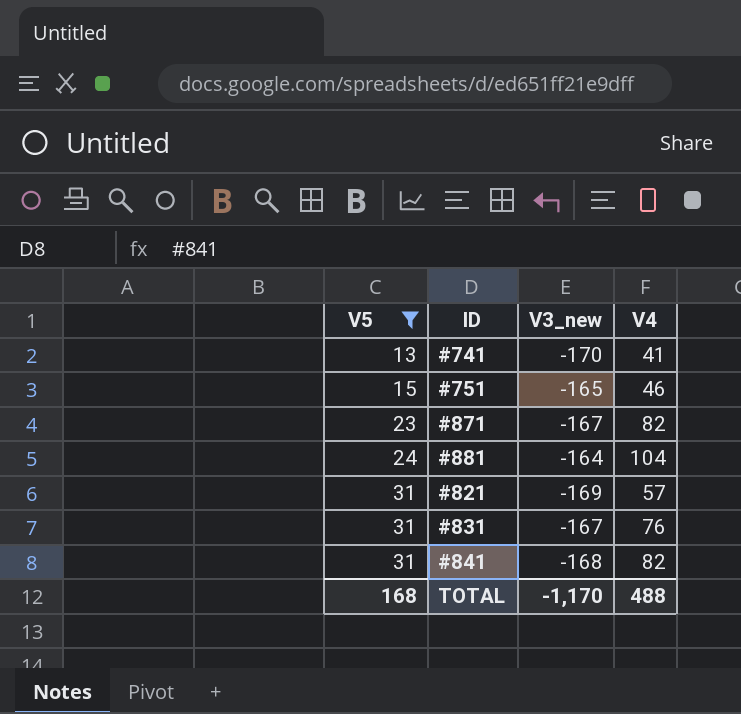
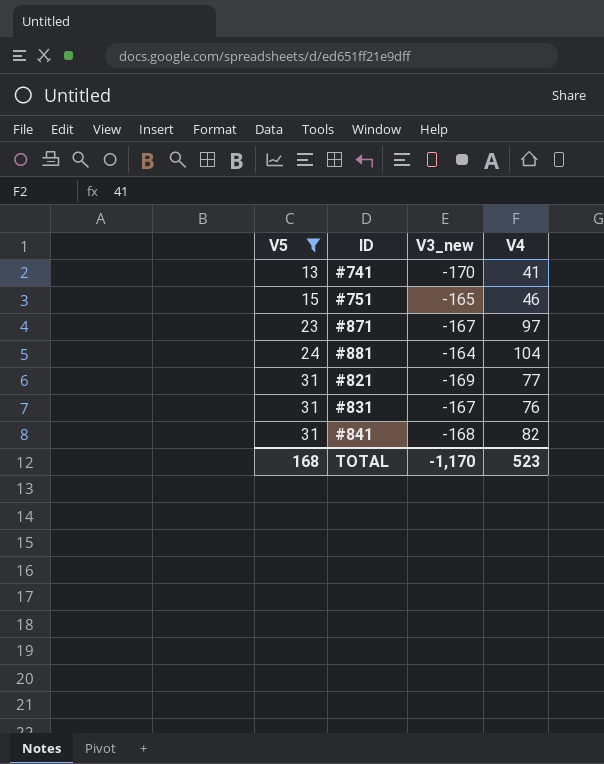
#871 | V4: 82 -> 97
#821 | V4: 57 -> 77
TOTAL | V4: 488 -> 523

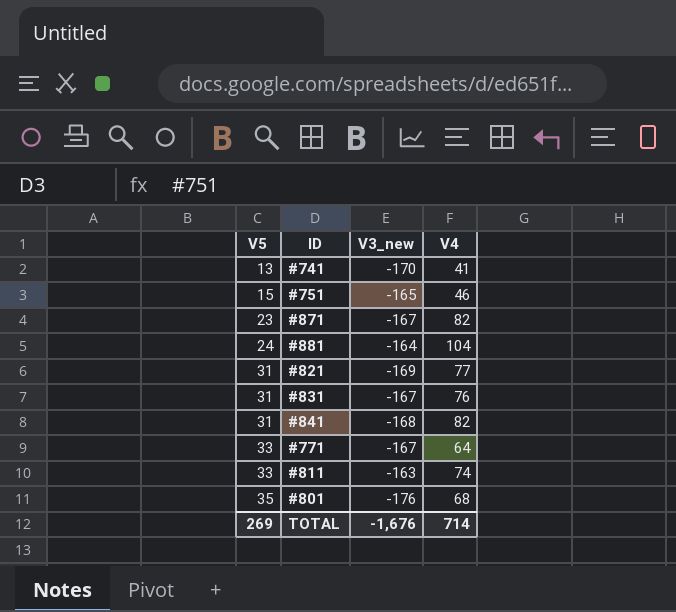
filter: V5 <= 31 -> none
#871 | V4: 97 -> 82
TOTAL | V5: 168 -> 269
TOTAL | V3_new: -1,170 -> -1,676
TOTAL | V4: 523 -> 714

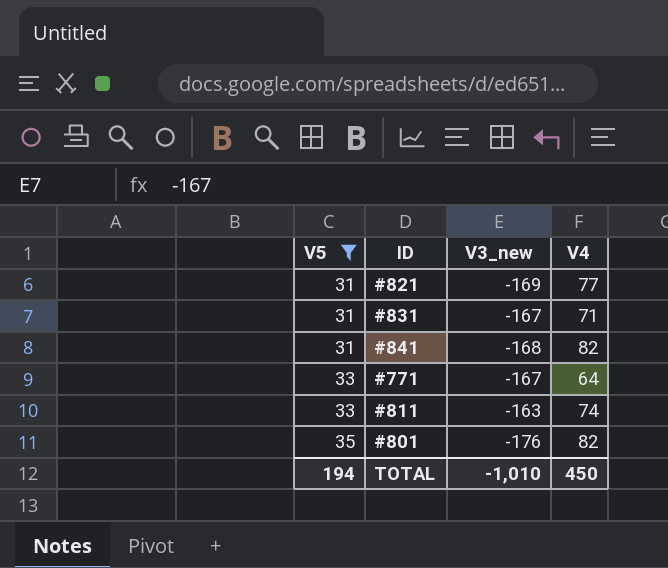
filter: none -> V5 >= 31
#831 | V4: 76 -> 71
#801 | V4: 68 -> 82
TOTAL | V5: 269 -> 194
TOTAL | V3_new: -1,676 -> -1,010
TOTAL | V4: 714 -> 450

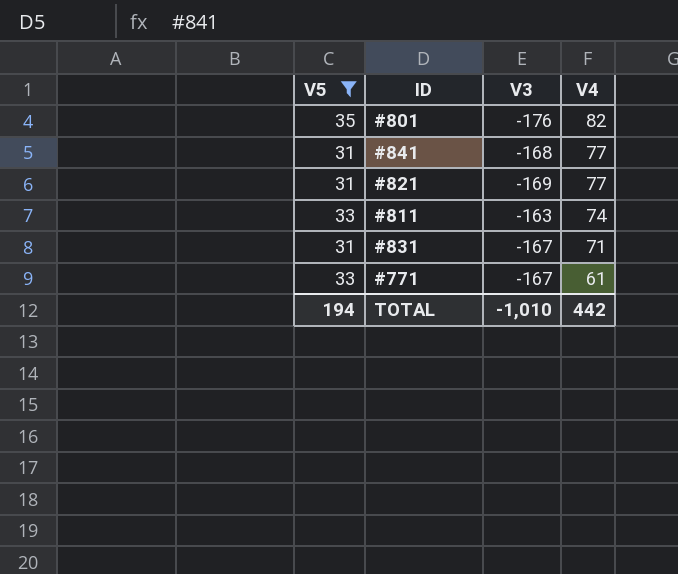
row order: V5 ascending -> V4 descending
column name: V3_new -> V3
#841 | V4: 82 -> 77
#771 | V4: 64 -> 61
TOTAL | V4: 450 -> 442

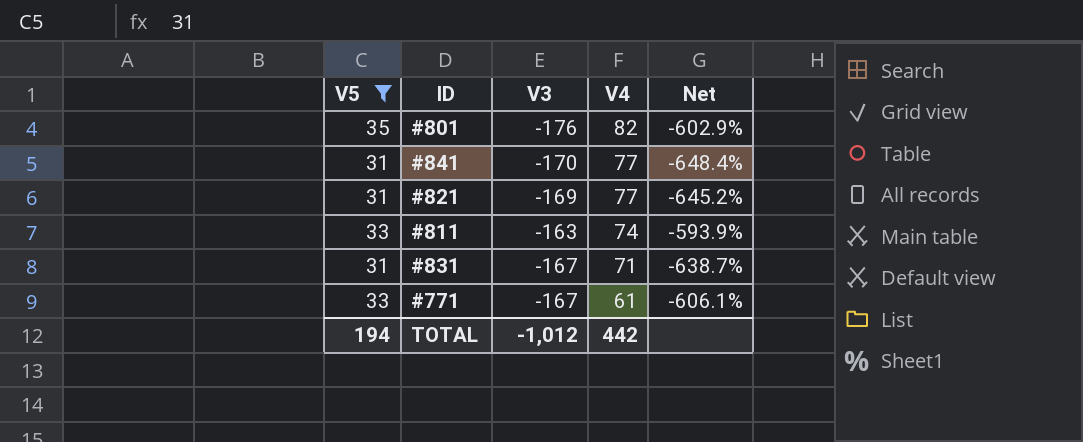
column Net | formula: none -> ([V3] - [V5]) / [V5]
#841 | V3: -168 -> -170
TOTAL | V3: -1,010 -> -1,012

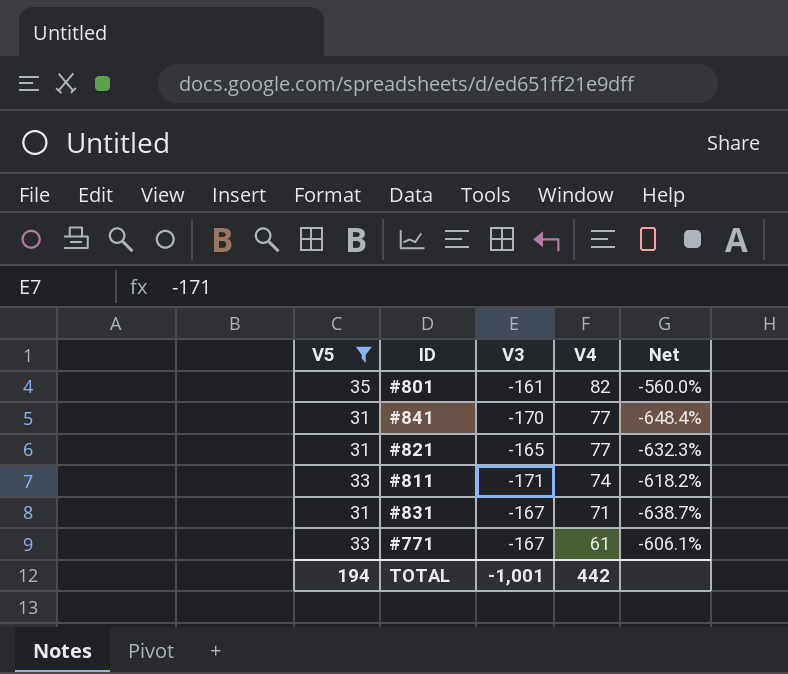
#801 | V3: -176 -> -161
#801 | Net: -602.9% -> -560.0%
#821 | V3: -169 -> -165
#821 | Net: -645.2% -> -632.3%
#811 | V3: -163 -> -171
#811 | Net: -593.9% -> -618.2%
TOTAL | V3: -1,012 -> -1,001

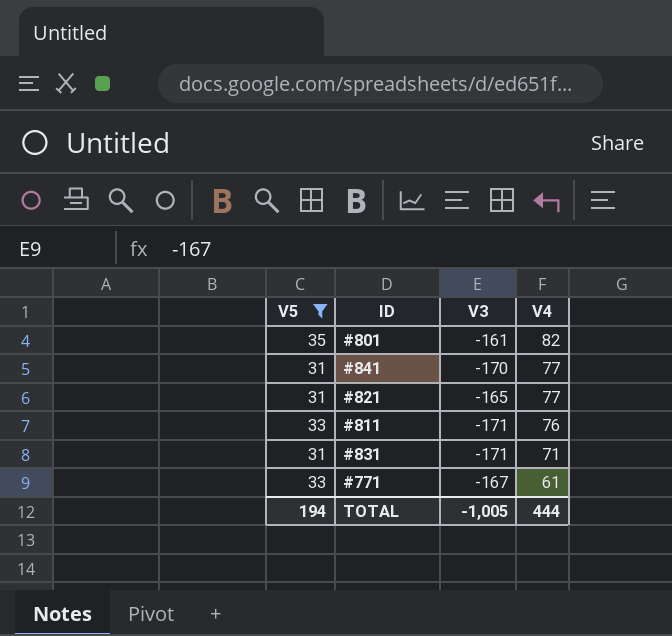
column Net | formula: ([V3] - [V5]) / [V5] -> none
#811 | V4: 74 -> 76
#831 | V3: -167 -> -171
TOTAL | V3: -1,001 -> -1,005
TOTAL | V4: 442 -> 444

